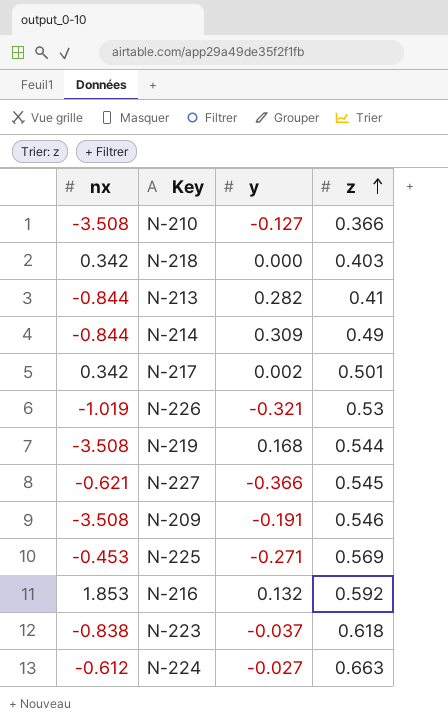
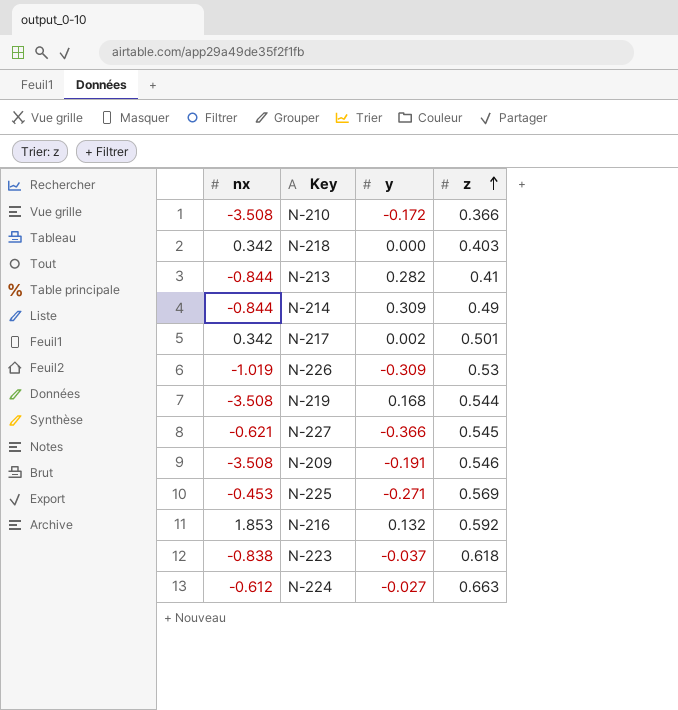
N-210 | y: -0.127 -> -0.172
N-226 | y: -0.321 -> -0.309

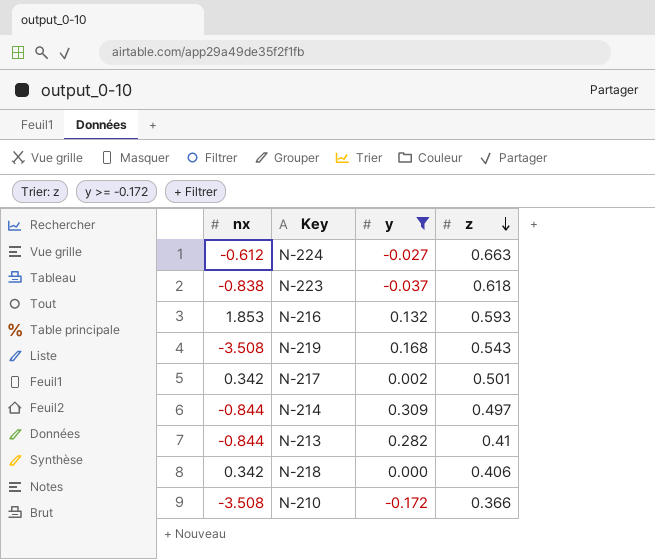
filter: none -> y >= -0.172
row order: z ascending -> z descending
N-216 | z: 0.592 -> 0.593
N-219 | z: 0.544 -> 0.543
N-214 | z: 0.49 -> 0.497
N-218 | z: 0.403 -> 0.406

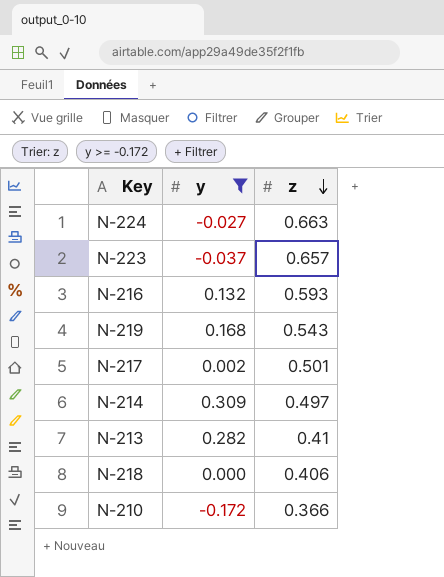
column nx | position: 1 -> none
N-223 | z: 0.618 -> 0.657

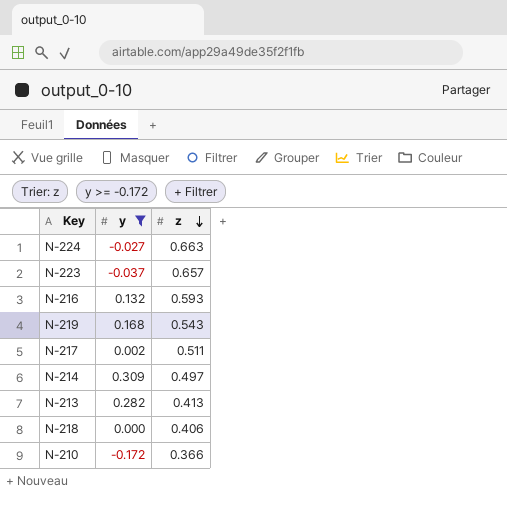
N-217 | z: 0.501 -> 0.511
N-213 | z: 0.41 -> 0.413

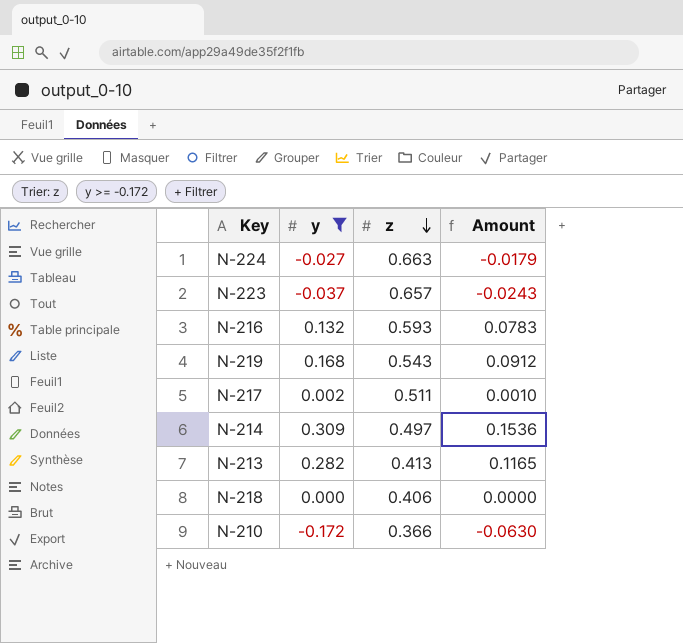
column Amount | formula: none -> [y] * [z]

